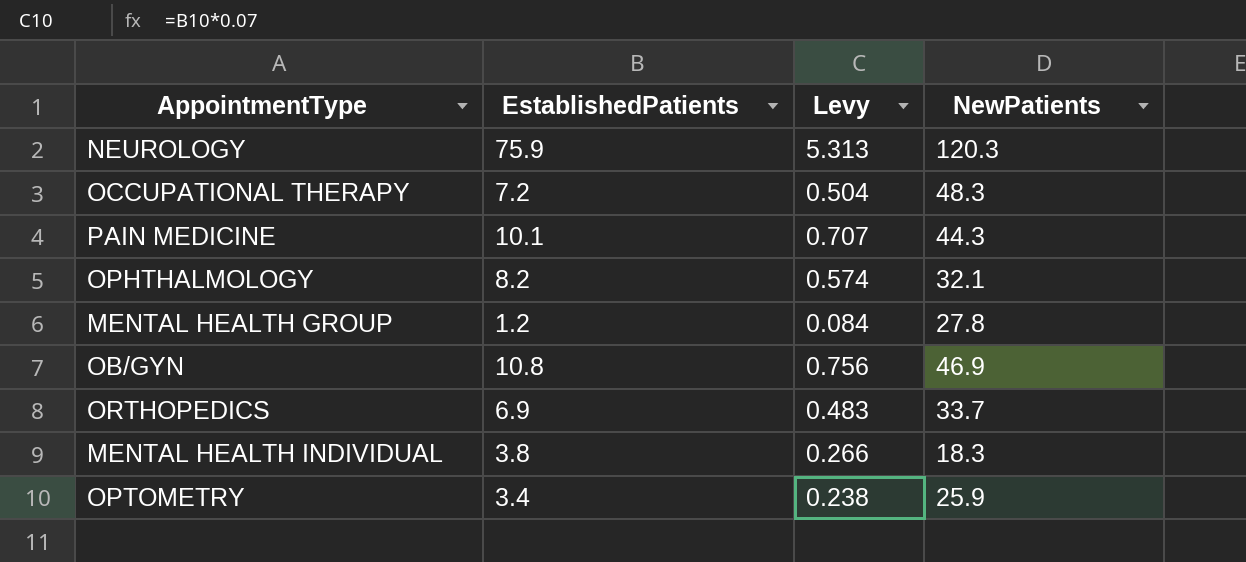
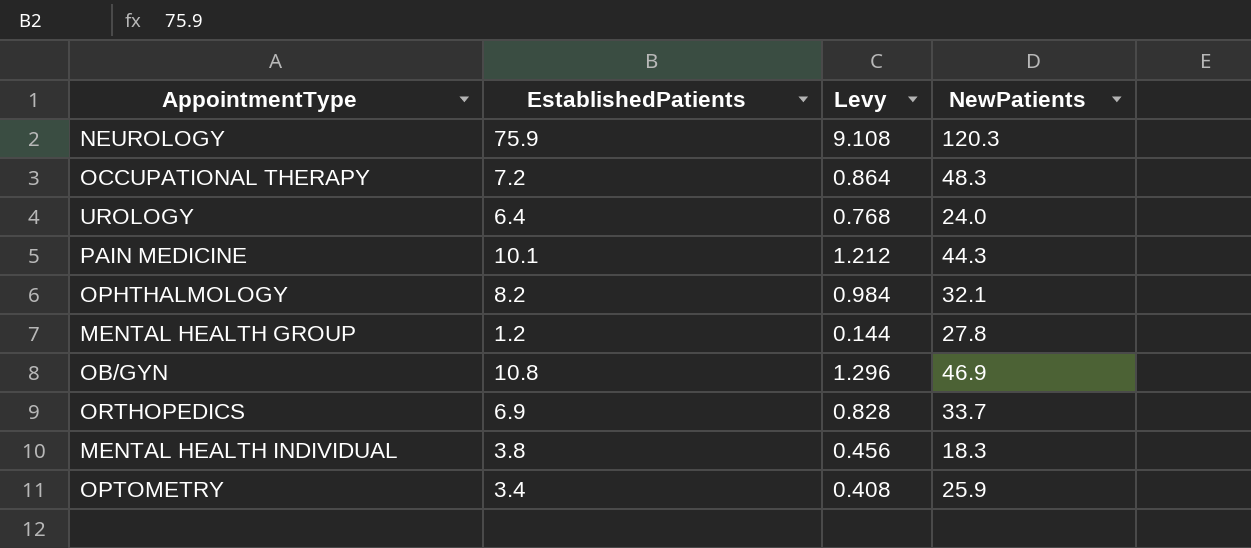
column Levy | formula: [EstablishedPatients] * 0.07 -> [EstablishedPatients] * 0.12
row UROLOGY: none -> 6.4 | 0.768 | 24.0

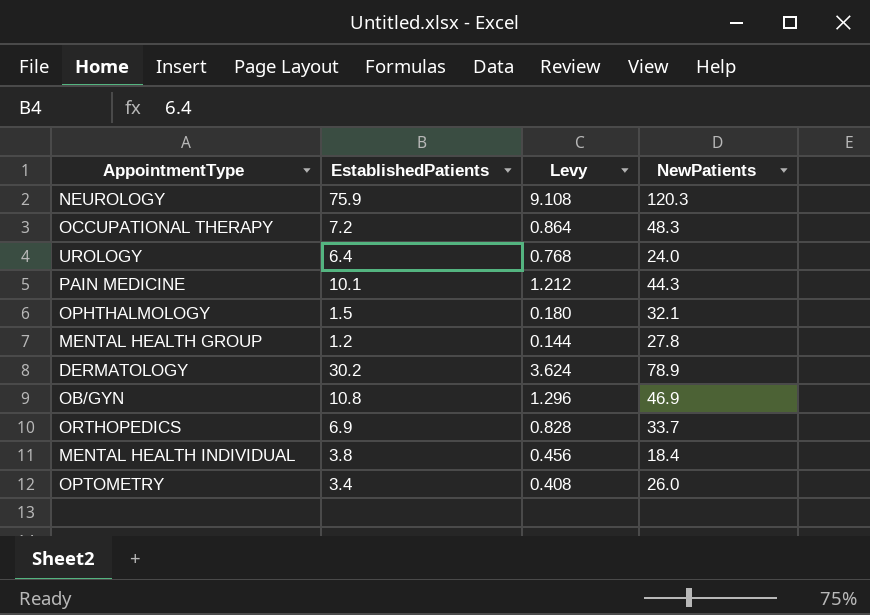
OPHTHALMOLOGY | EstablishedPatients: 8.2 -> 1.5
OPHTHALMOLOGY | Levy: 0.984 -> 0.180
row DERMATOLOGY: none -> 30.2 | 3.624 | 78.9
MENTAL HEALTH INDIVIDUAL | NewPatients: 18.3 -> 18.4
OPTOMETRY | NewPatients: 25.9 -> 26.0

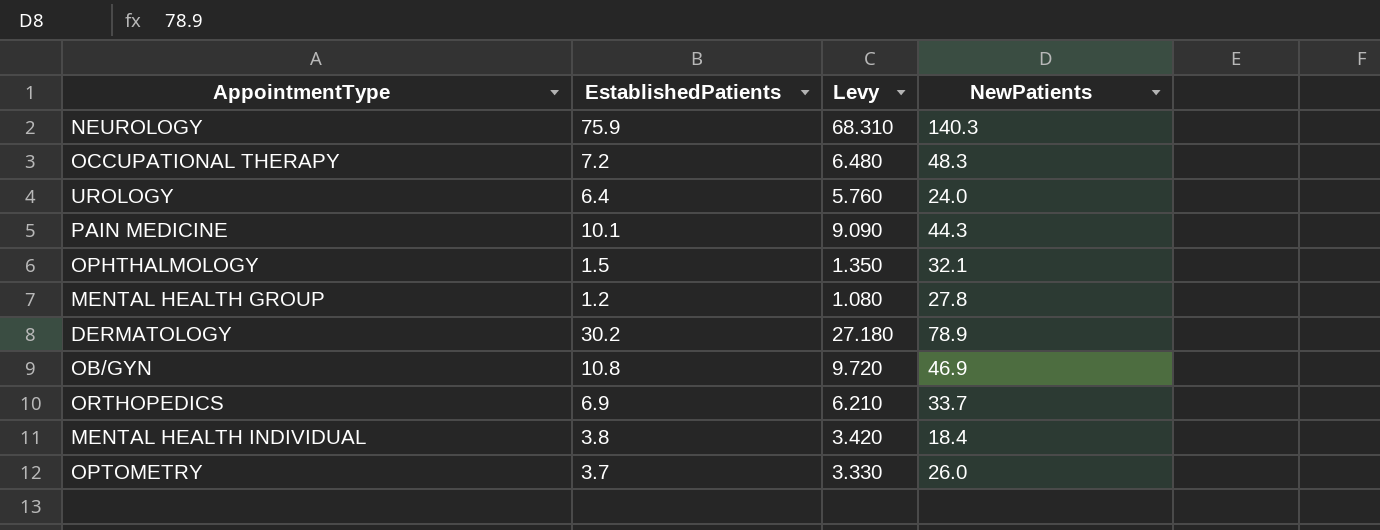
column Levy | formula: [EstablishedPatients] * 0.12 -> [EstablishedPatients] * 0.9
NEUROLOGY | NewPatients: 120.3 -> 140.3
OPTOMETRY | EstablishedPatients: 3.4 -> 3.7

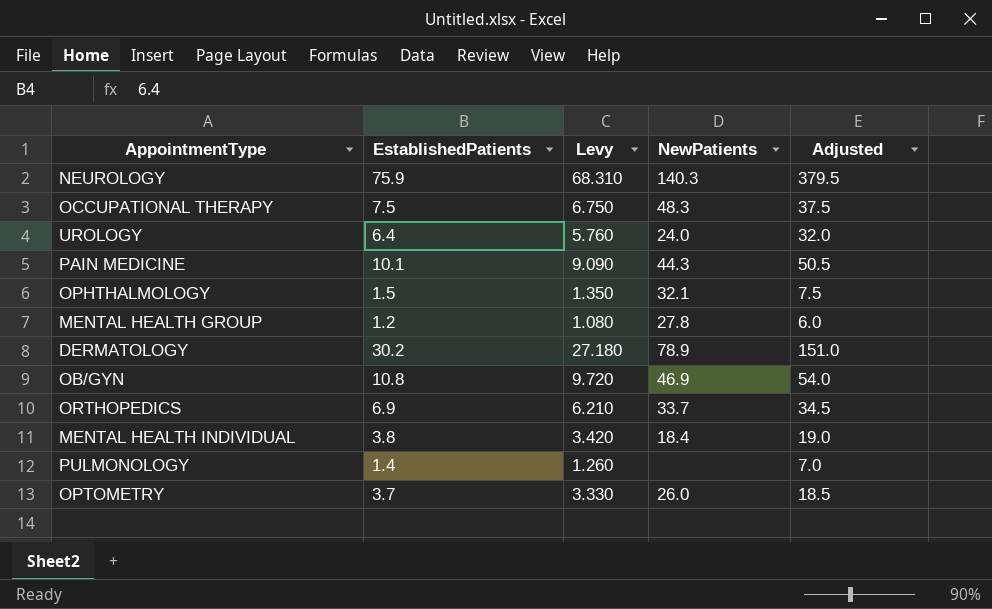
column Adjusted | formula: none -> [EstablishedPatients] * 5
OCCUPATIONAL THERAPY | EstablishedPatients: 7.2 -> 7.5
OCCUPATIONAL THERAPY | Levy: 6.480 -> 6.750
row PULMONOLOGY: none -> 1.4 | 1.260 | none | 7.0

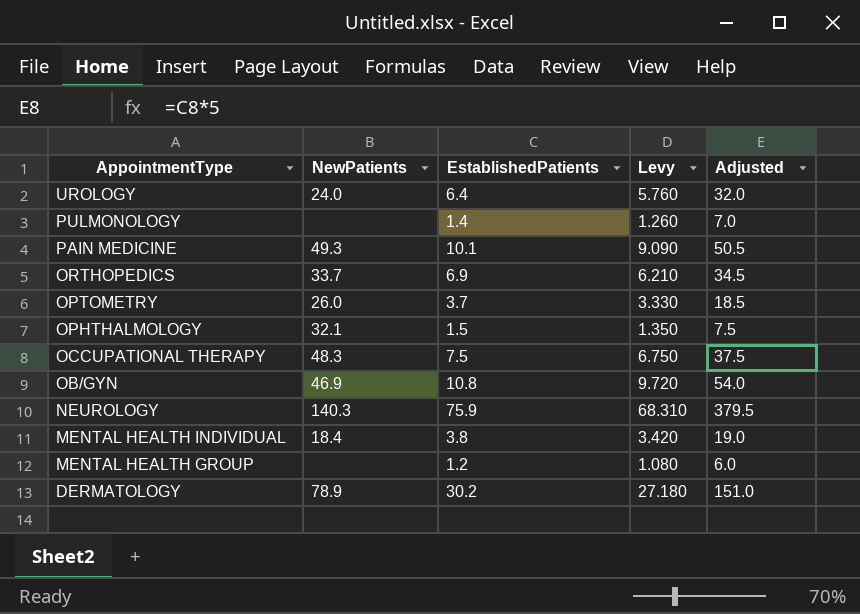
row order: none -> AppointmentType descending
column NewPatients | position: 4 -> 2
PAIN MEDICINE | NewPatients: 44.3 -> 49.3
MENTAL HEALTH GROUP | NewPatients: 27.8 -> none

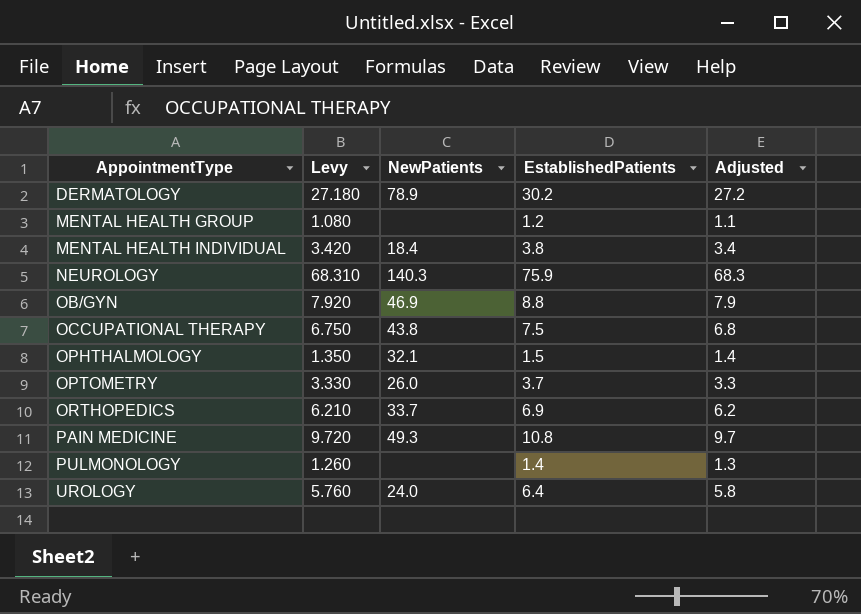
row order: AppointmentType descending -> AppointmentType ascending
column Levy | position: 4 -> 2
column Adjusted | formula: [EstablishedPatients] * 5 -> [EstablishedPatients] * 0.9
OB/GYN | Levy: 9.720 -> 7.920
OB/GYN | EstablishedPatients: 10.8 -> 8.8
OCCUPATIONAL THERAPY | NewPatients: 48.3 -> 43.8
PAIN MEDICINE | Levy: 9.090 -> 9.720
PAIN MEDICINE | EstablishedPatients: 10.1 -> 10.8

